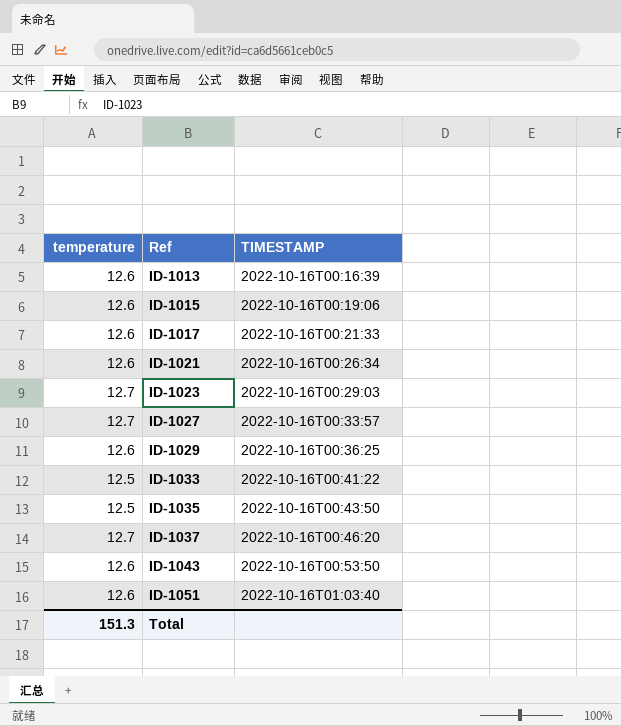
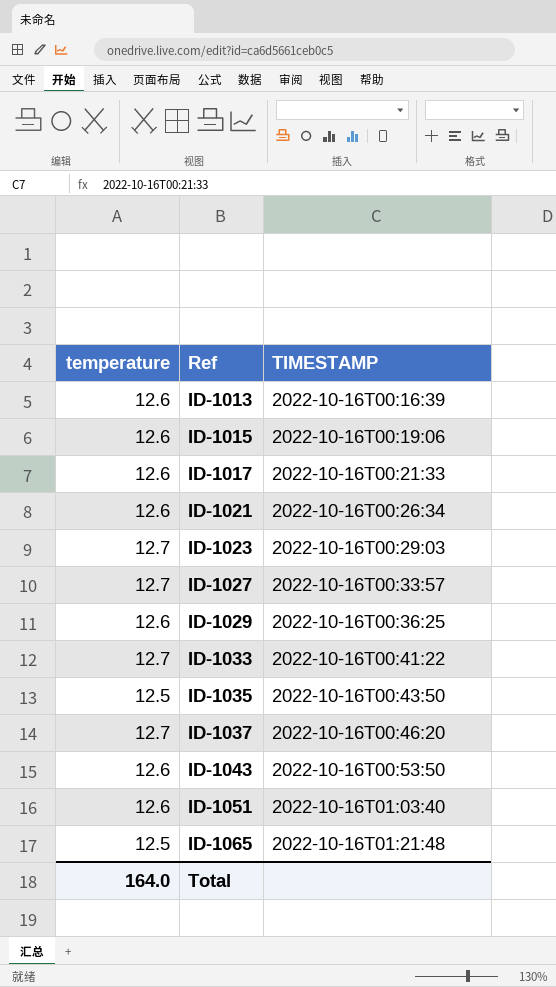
ID-1033 | temperature: 12.5 -> 12.7
row ID-1065: none -> 12.5 | 2022-10-16T01:21:48
Total | temperature: 151.3 -> 164.0

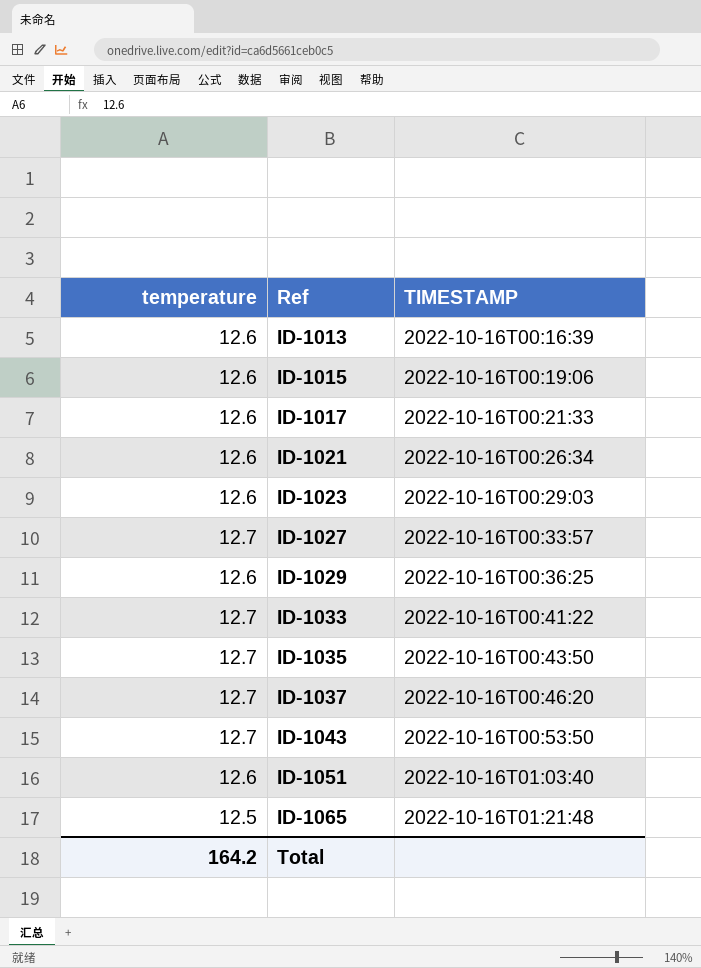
ID-1023 | temperature: 12.7 -> 12.6
ID-1035 | temperature: 12.5 -> 12.7
ID-1043 | temperature: 12.6 -> 12.7
Total | temperature: 164.0 -> 164.2

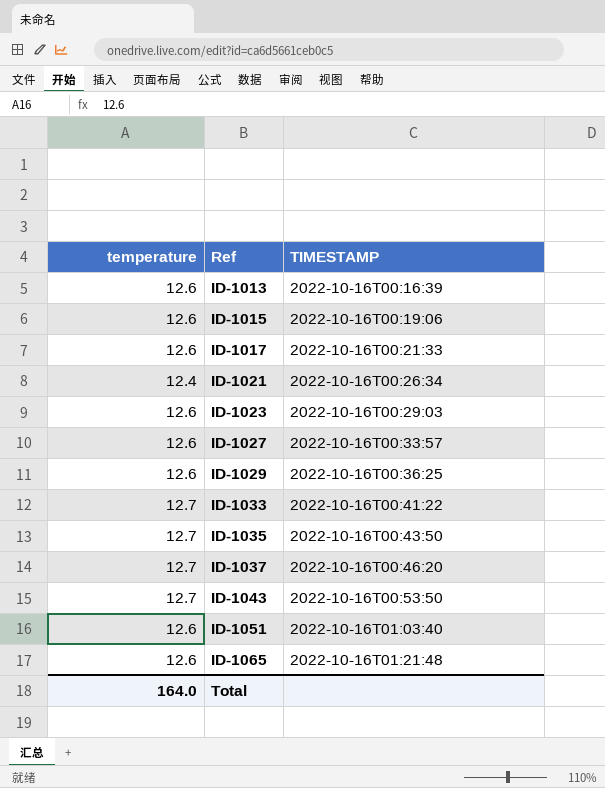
ID-1021 | temperature: 12.6 -> 12.4
ID-1027 | temperature: 12.7 -> 12.6
ID-1065 | temperature: 12.5 -> 12.6
Total | temperature: 164.2 -> 164.0

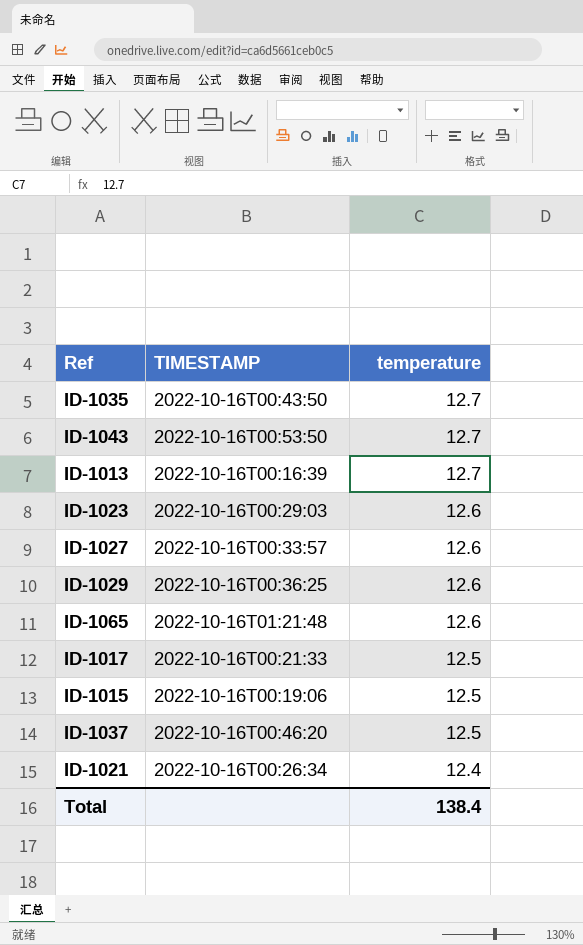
row order: Ref ascending -> temperature descending
column temperature | position: 1 -> 3
row ID-1033: 12.7 | 2022-10-16T00:41:22 -> none
row ID-1051: 12.6 | 2022-10-16T01:03:40 -> none
ID-1013 | temperature: 12.6 -> 12.7
ID-1017 | temperature: 12.6 -> 12.5
ID-1015 | temperature: 12.6 -> 12.5
ID-1037 | temperature: 12.7 -> 12.5
Total | temperature: 164.0 -> 138.4

